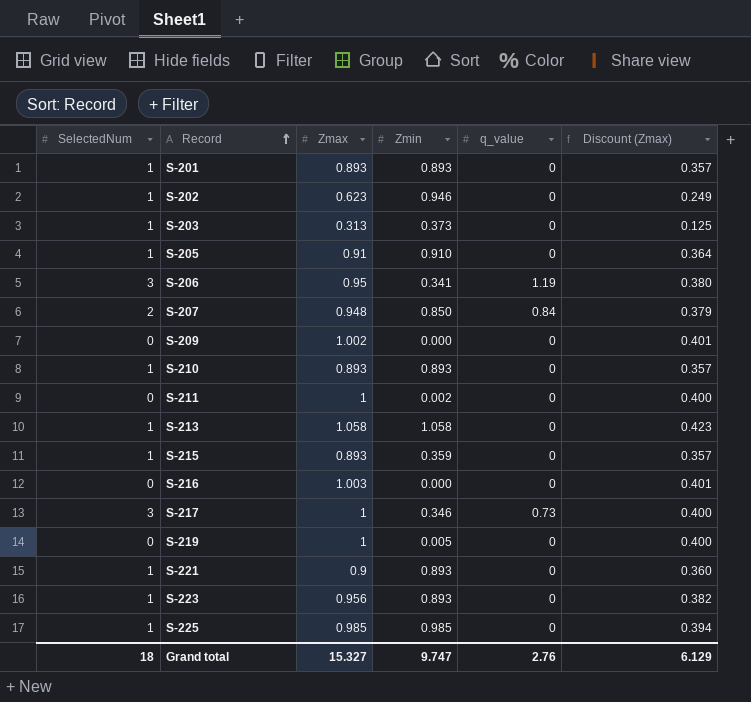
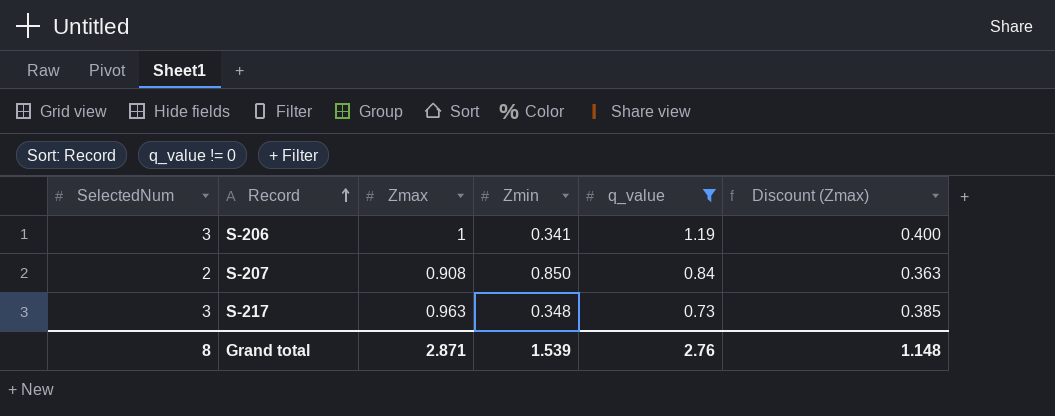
filter: none -> q_value != 0
S-206 | Zmax: 0.95 -> 1
S-206 | Discount (Zmax): 0.380 -> 0.400
S-207 | Zmax: 0.948 -> 0.908
S-207 | Discount (Zmax): 0.379 -> 0.363
S-217 | Zmax: 1 -> 0.963
S-217 | Zmin: 0.346 -> 0.348
S-217 | Discount (Zmax): 0.400 -> 0.385
Grand total | SelectedNum: 18 -> 8
Grand total | Zmax: 15.327 -> 2.871
Grand total | Zmin: 9.747 -> 1.539
Grand total | Discount (Zmax): 6.129 -> 1.148

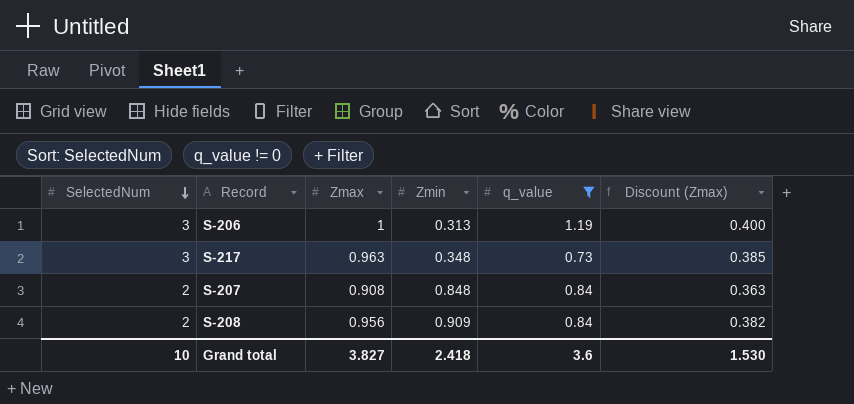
row order: Record ascending -> SelectedNum descending
S-206 | Zmin: 0.341 -> 0.313
S-207 | Zmin: 0.850 -> 0.848
row S-208: none -> 2 | 0.956 | 0.909 | 0.84 | 0.382
Grand total | SelectedNum: 8 -> 10
Grand total | Zmax: 2.871 -> 3.827
Grand total | Zmin: 1.539 -> 2.418
Grand total | q_value: 2.76 -> 3.6
Grand total | Discount (Zmax): 1.148 -> 1.530

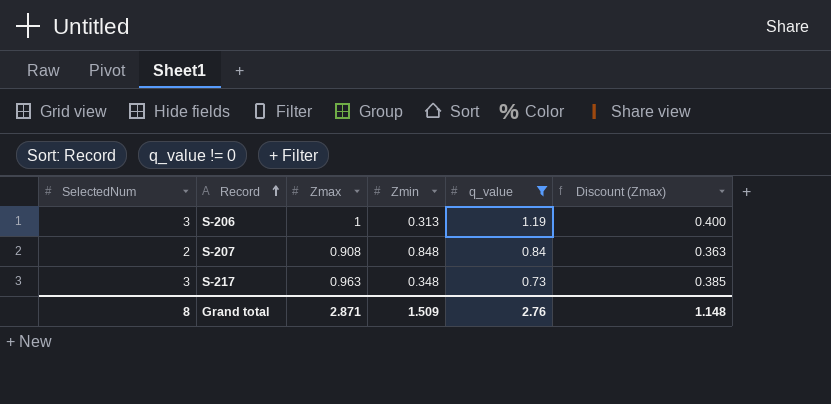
row order: SelectedNum descending -> Record ascending
row S-208: 2 | 0.956 | 0.909 | 0.84 | 0.382 -> none
Grand total | SelectedNum: 10 -> 8
Grand total | Zmax: 3.827 -> 2.871
Grand total | Zmin: 2.418 -> 1.509
Grand total | q_value: 3.6 -> 2.76
Grand total | Discount (Zmax): 1.530 -> 1.148

